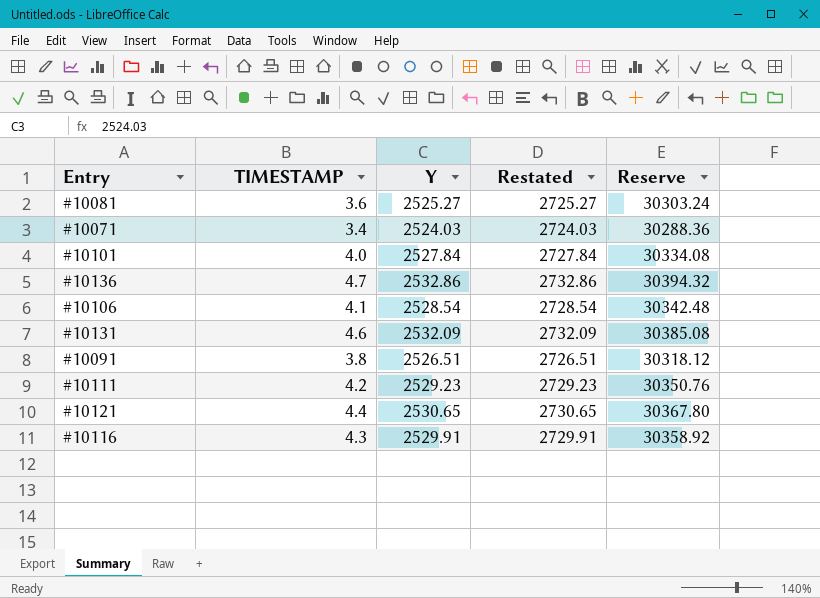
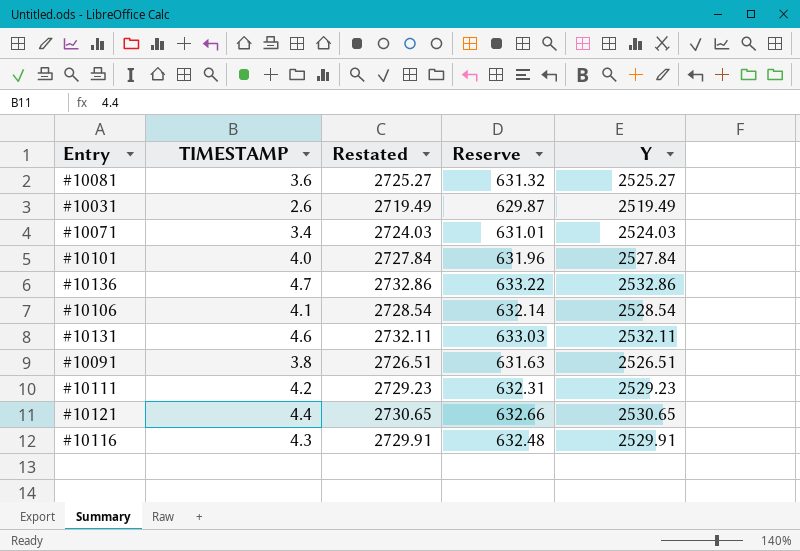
column Reserve | formula: [Y] * 12 -> [Y] * 0.25
column Y | position: 3 -> 5
row #10031: none -> 2.6 | 2719.49 | 629.87 | 2519.49
#10131 | Restated: 2732.09 -> 2732.11
#10131 | Y: 2532.09 -> 2532.11

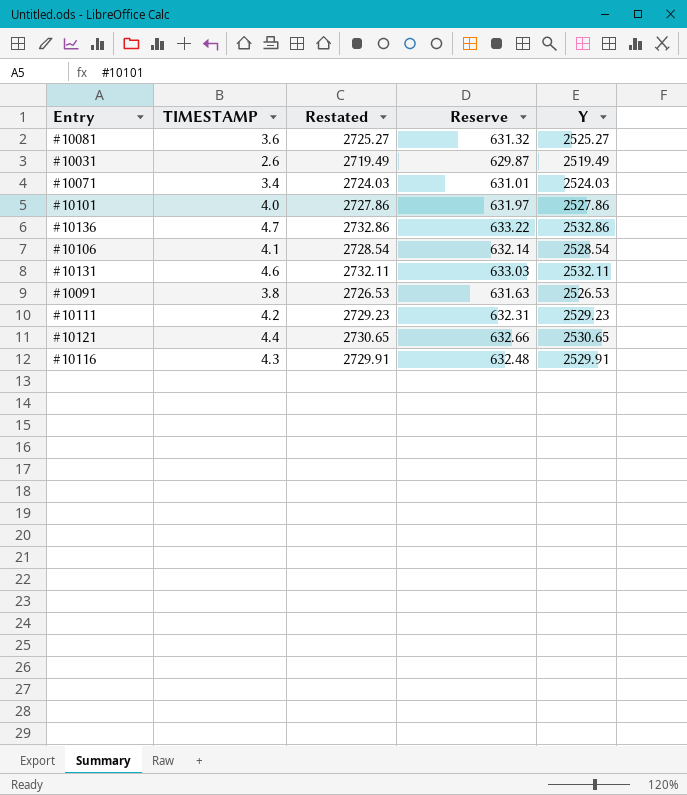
#10101 | Restated: 2727.84 -> 2727.86
#10101 | Reserve: 631.96 -> 631.97
#10101 | Y: 2527.84 -> 2527.86
#10091 | Restated: 2726.51 -> 2726.53
#10091 | Y: 2526.51 -> 2526.53

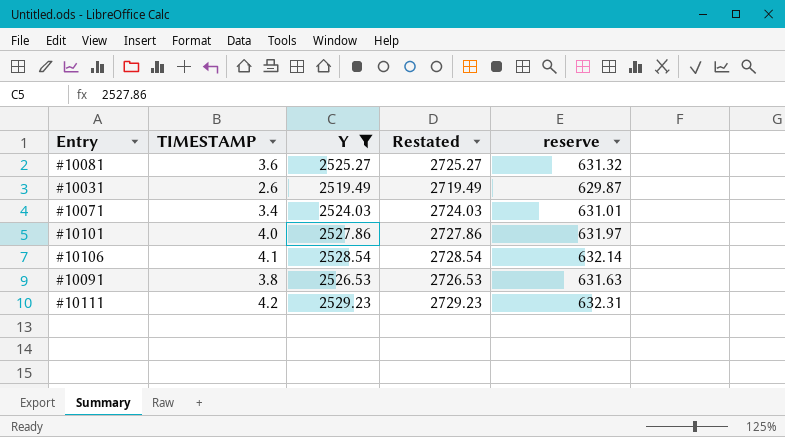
filter: none -> Y <= 2529.23
column Y | position: 5 -> 3
column name: Reserve -> reserve

